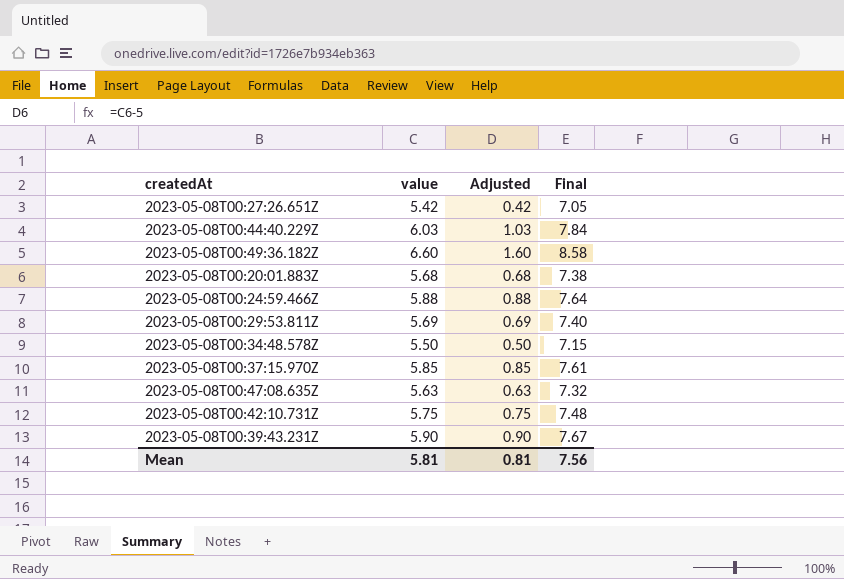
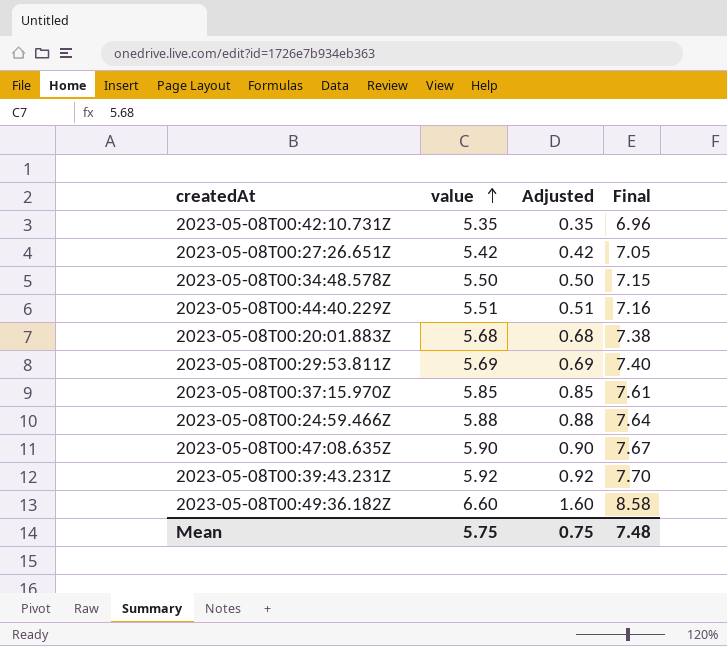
row order: none -> value ascending
2023-05-08T00:42:10.731Z | value: 5.75 -> 5.35
2023-05-08T00:42:10.731Z | Adjusted: 0.75 -> 0.35
2023-05-08T00:42:10.731Z | Final: 7.48 -> 6.96
2023-05-08T00:44:40.229Z | value: 6.03 -> 5.51
2023-05-08T00:44:40.229Z | Adjusted: 1.03 -> 0.51
2023-05-08T00:44:40.229Z | Final: 7.84 -> 7.16
2023-05-08T00:47:08.635Z | value: 5.63 -> 5.90
2023-05-08T00:47:08.635Z | Adjusted: 0.63 -> 0.90
2023-05-08T00:47:08.635Z | Final: 7.32 -> 7.67
2023-05-08T00:39:43.231Z | value: 5.90 -> 5.92
2023-05-08T00:39:43.231Z | Adjusted: 0.90 -> 0.92
2023-05-08T00:39:43.231Z | Final: 7.67 -> 7.70
Mean | value: 5.81 -> 5.75
Mean | Adjusted: 0.81 -> 0.75
Mean | Final: 7.56 -> 7.48

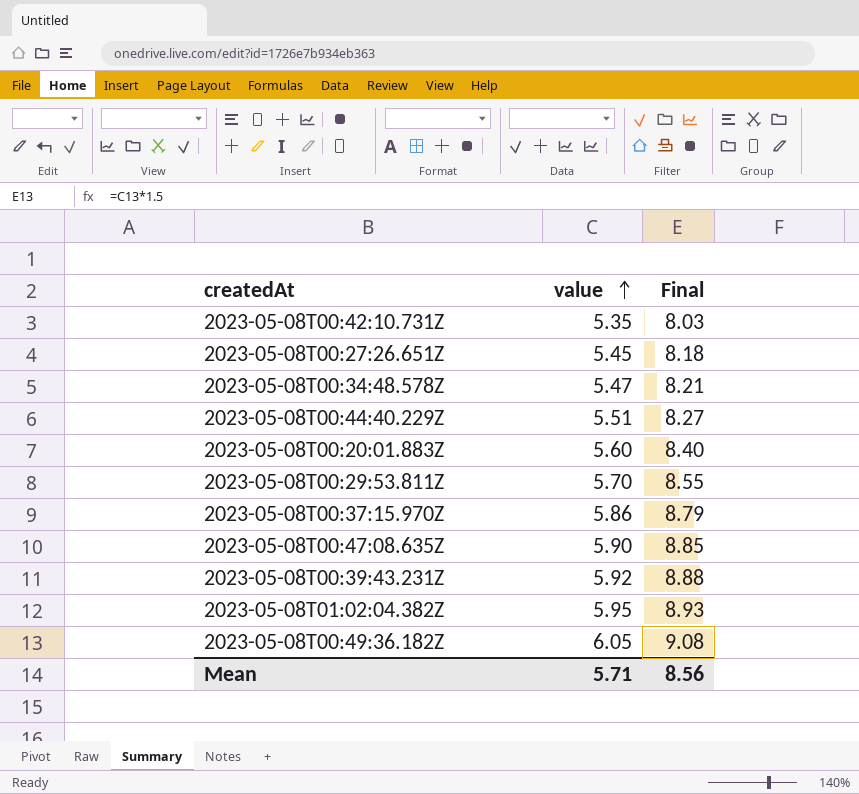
column Adjusted | formula: [value] - 5 -> none
column Final | formula: [value] * 1.3 -> [value] * 1.5
row 2023-05-08T00:24:59.466Z: 5.88 | 0.88 | 7.64 -> none
2023-05-08T00:27:26.651Z | value: 5.42 -> 5.45
2023-05-08T00:34:48.578Z | value: 5.50 -> 5.47
2023-05-08T00:20:01.883Z | value: 5.68 -> 5.60
2023-05-08T00:29:53.811Z | value: 5.69 -> 5.70
2023-05-08T00:37:15.970Z | value: 5.85 -> 5.86
row 2023-05-08T01:02:04.382Z: none -> 5.95 | 8.93
2023-05-08T00:49:36.182Z | value: 6.60 -> 6.05
Mean | value: 5.75 -> 5.71
Mean | Final: 7.48 -> 8.56

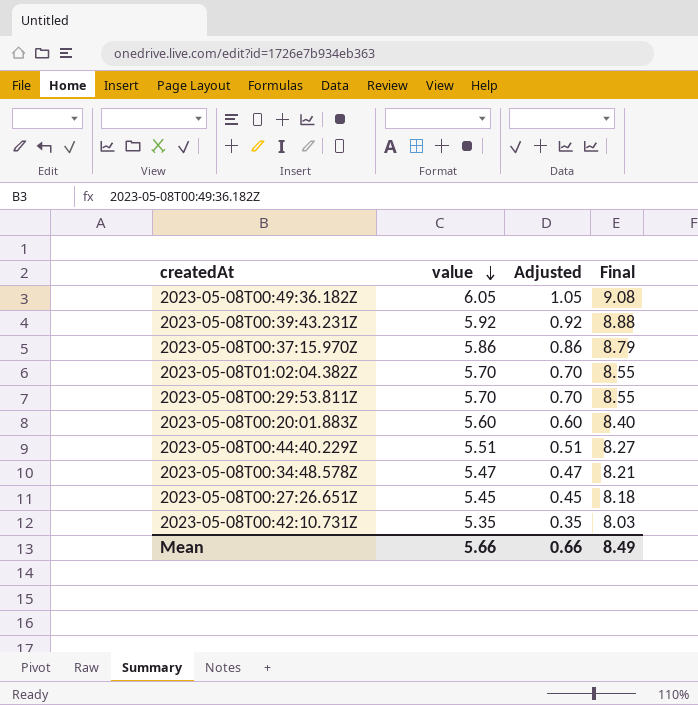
row order: value ascending -> value descending
column Adjusted | formula: none -> [value] - 5
row 2023-05-08T00:47:08.635Z: 5.90 | 8.85 -> none
2023-05-08T01:02:04.382Z | value: 5.95 -> 5.70
2023-05-08T01:02:04.382Z | Final: 8.93 -> 8.55
Mean | value: 5.71 -> 5.66
Mean | Final: 8.56 -> 8.49

